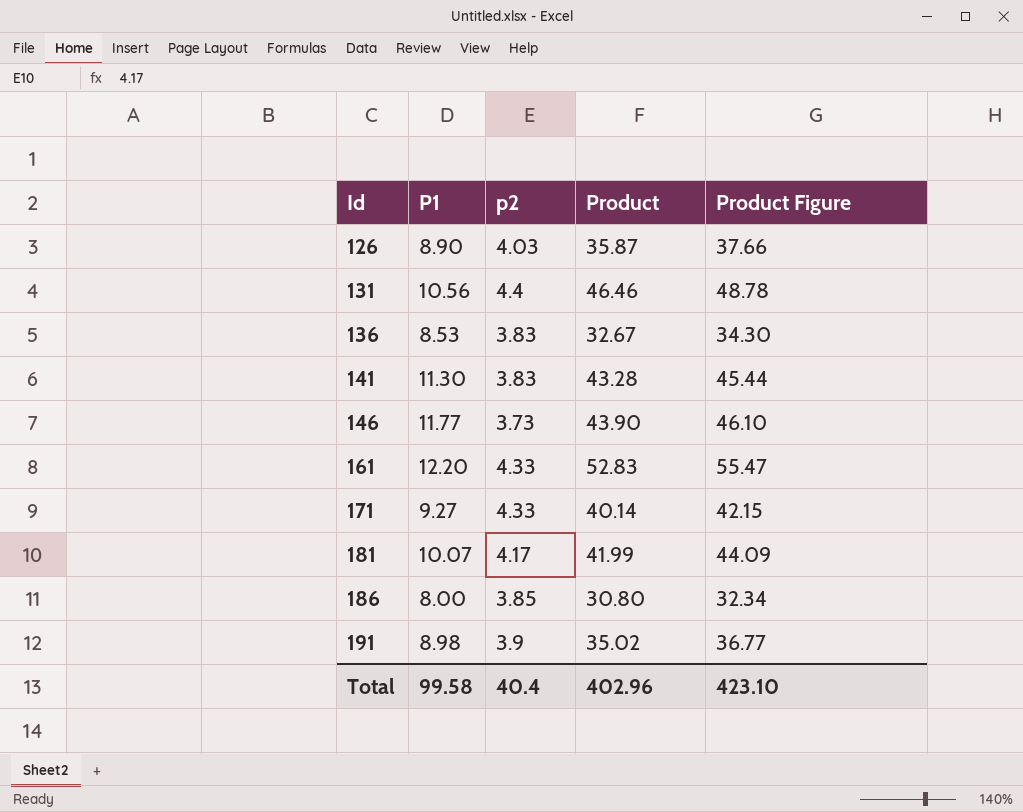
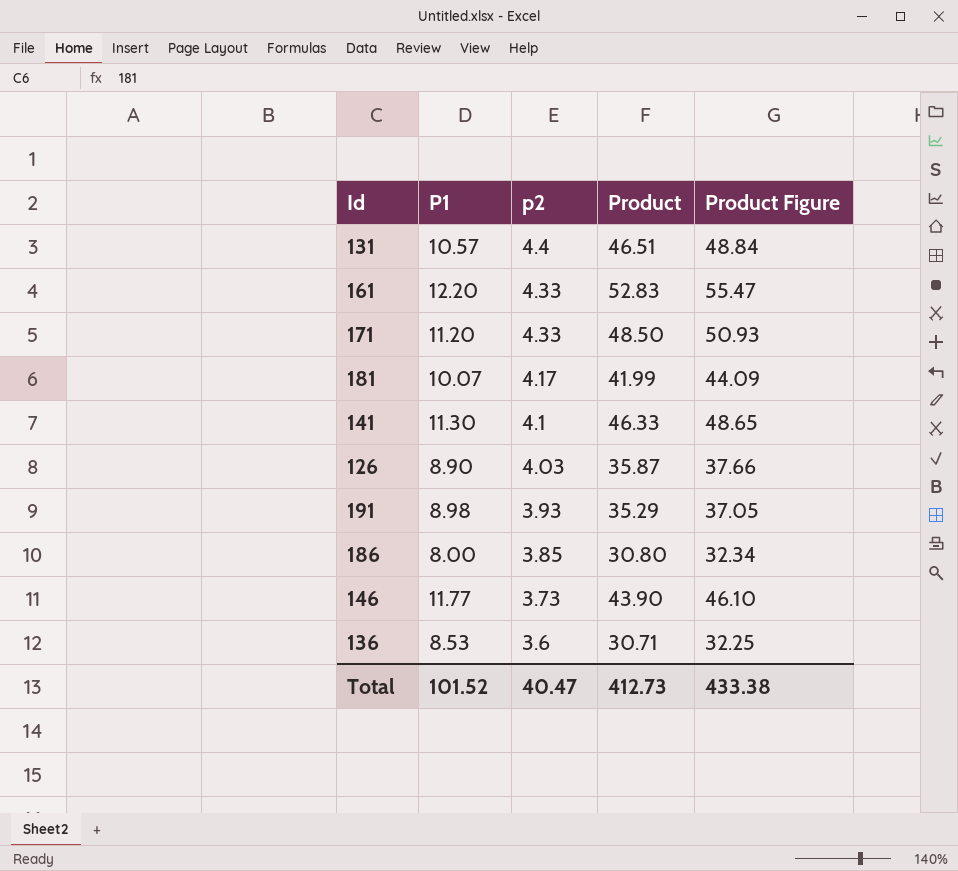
row order: Id ascending -> p2 descending
131 | P1: 10.56 -> 10.57
131 | Product: 46.46 -> 46.51
131 | Product Figure: 48.78 -> 48.84
171 | P1: 9.27 -> 11.20
171 | Product: 40.14 -> 48.50
171 | Product Figure: 42.15 -> 50.93
141 | p2: 3.83 -> 4.1
141 | Product: 43.28 -> 46.33
141 | Product Figure: 45.44 -> 48.65
191 | p2: 3.9 -> 3.93
191 | Product: 35.02 -> 35.29
191 | Product Figure: 36.77 -> 37.05
136 | p2: 3.83 -> 3.6
136 | Product: 32.67 -> 30.71
136 | Product Figure: 34.30 -> 32.25
Total | P1: 99.58 -> 101.52
Total | p2: 40.4 -> 40.47
Total | Product: 402.96 -> 412.73
Total | Product Figure: 423.10 -> 433.38

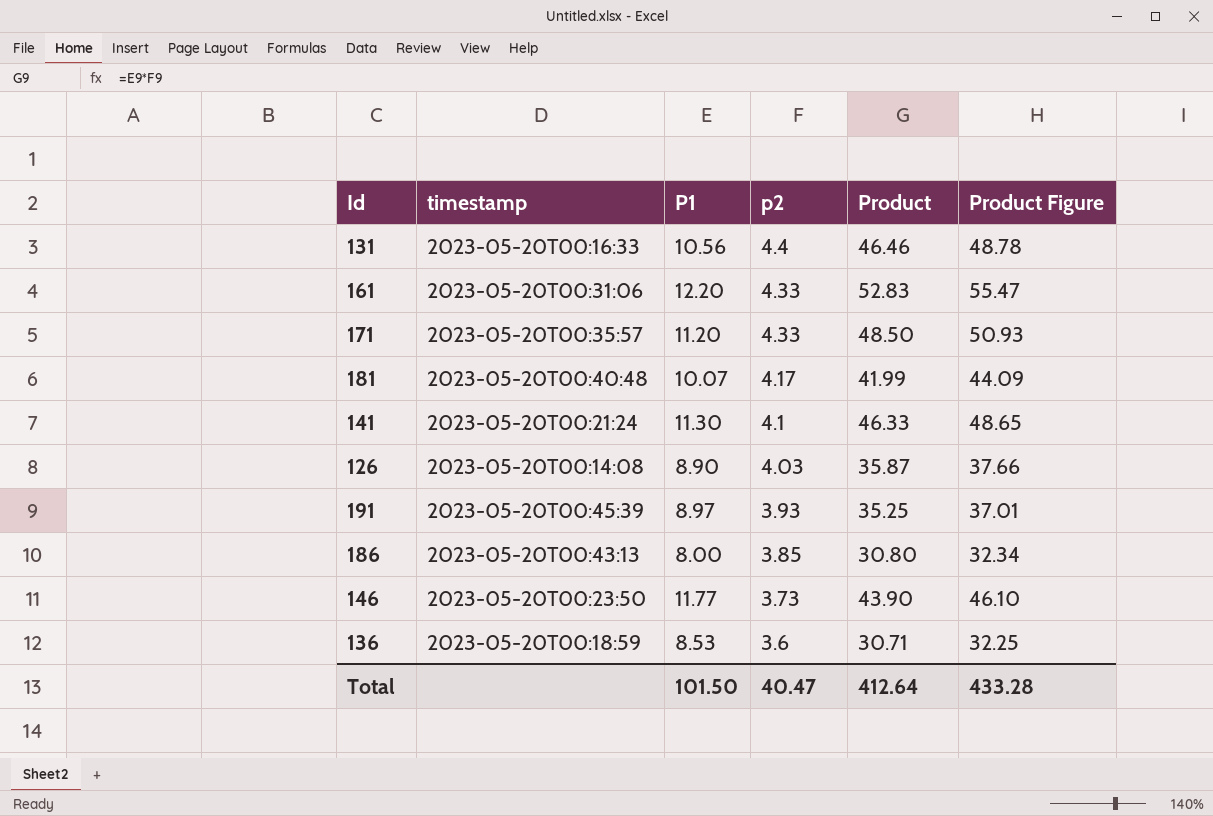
column timestamp | position: none -> 2
131 | P1: 10.57 -> 10.56
131 | Product: 46.51 -> 46.46
131 | Product Figure: 48.84 -> 48.78
191 | P1: 8.98 -> 8.97
191 | Product: 35.29 -> 35.25
191 | Product Figure: 37.05 -> 37.01
Total | P1: 101.52 -> 101.50
Total | Product: 412.73 -> 412.64
Total | Product Figure: 433.38 -> 433.28

